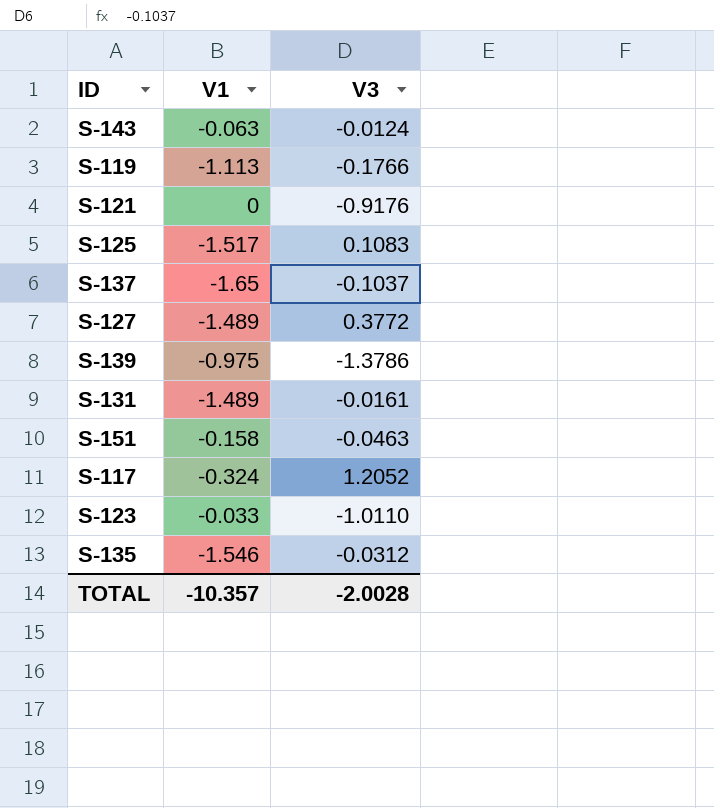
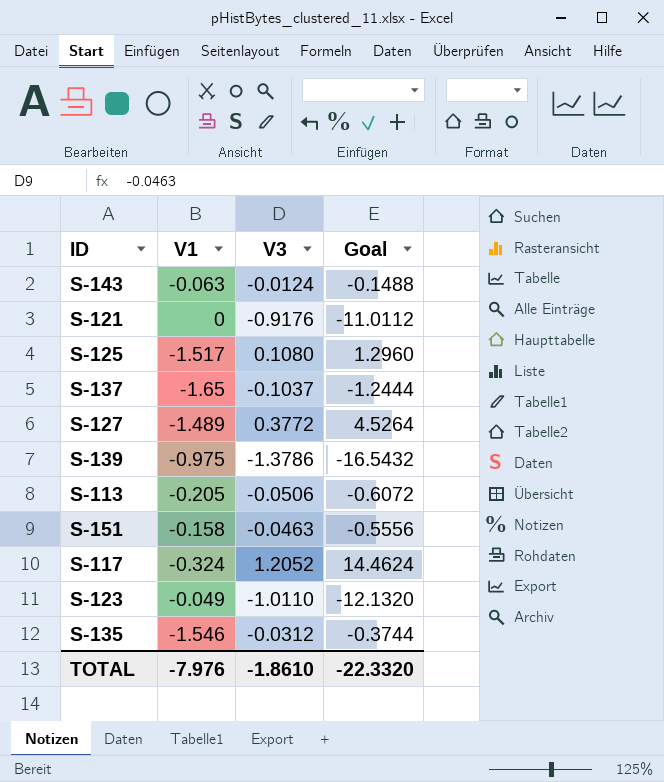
column Goal | formula: none -> [V3] * 12
row S-119: -1.113 | -0.1766 -> none
row S-131: -1.489 | -0.0161 -> none
S-125 | V3: 0.1083 -> 0.1080
row S-113: none -> -0.205 | -0.0506 | -0.6072
S-123 | V1: -0.033 -> -0.049
TOTAL | V1: -10.357 -> -7.976
TOTAL | V3: -2.0028 -> -1.8610

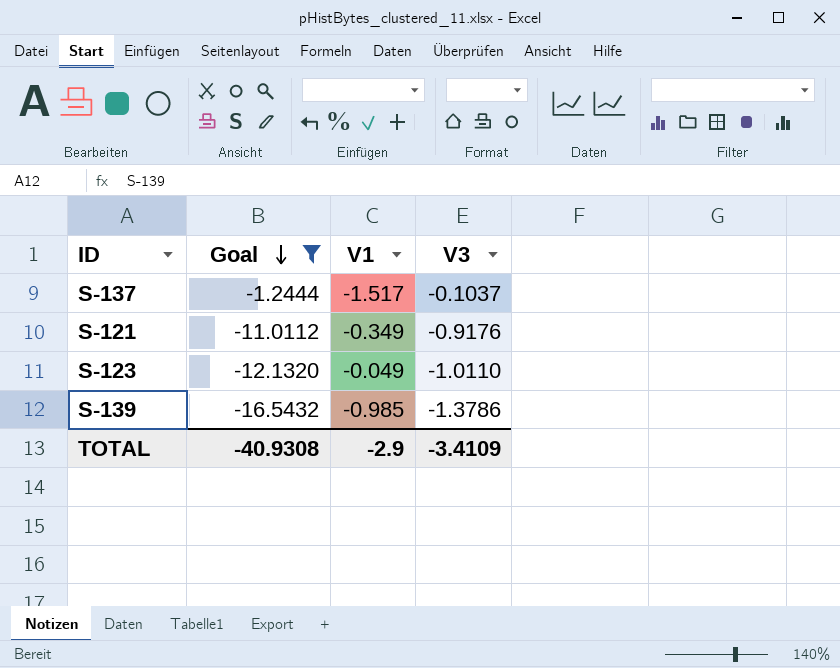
filter: none -> Goal <= -1.2444
row order: none -> Goal descending
column Goal | position: 4 -> 2
S-137 | V1: -1.65 -> -1.517
S-121 | V1: 0 -> -0.349
S-139 | V1: -0.975 -> -0.985
TOTAL | Goal: -22.3320 -> -40.9308
TOTAL | V1: -7.976 -> -2.9
TOTAL | V3: -1.8610 -> -3.4109

